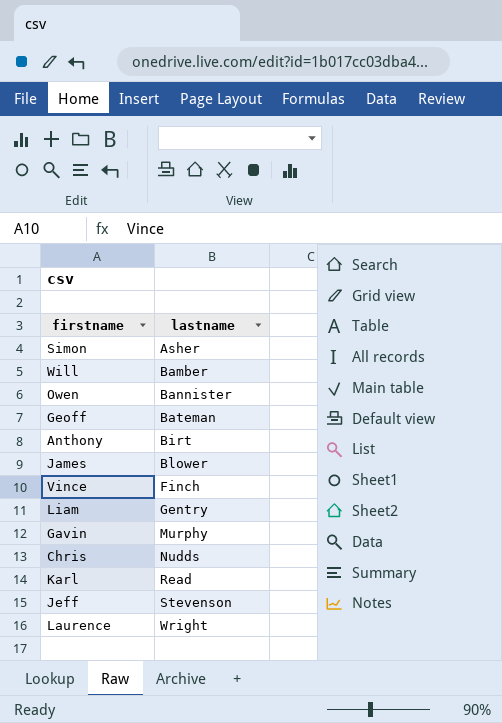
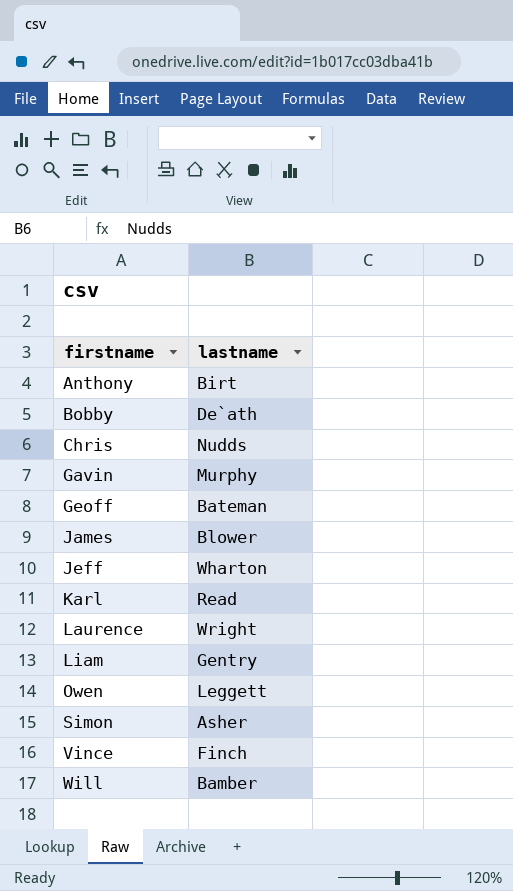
row order: lastname ascending -> firstname ascending
row Bobby: none -> De`ath
Jeff | lastname: Stevenson -> Wharton
Owen | lastname: Bannister -> Leggett

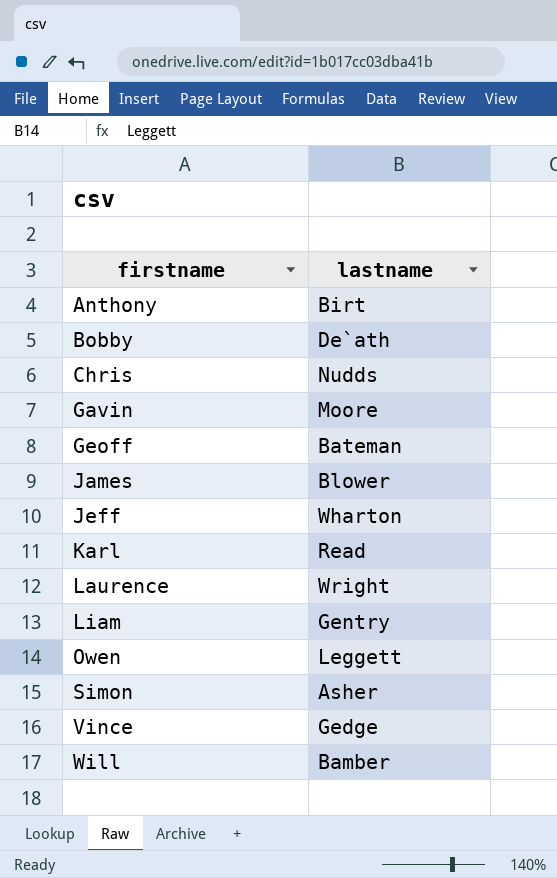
Gavin | lastname: Murphy -> Moore
Vince | lastname: Finch -> Gedge

